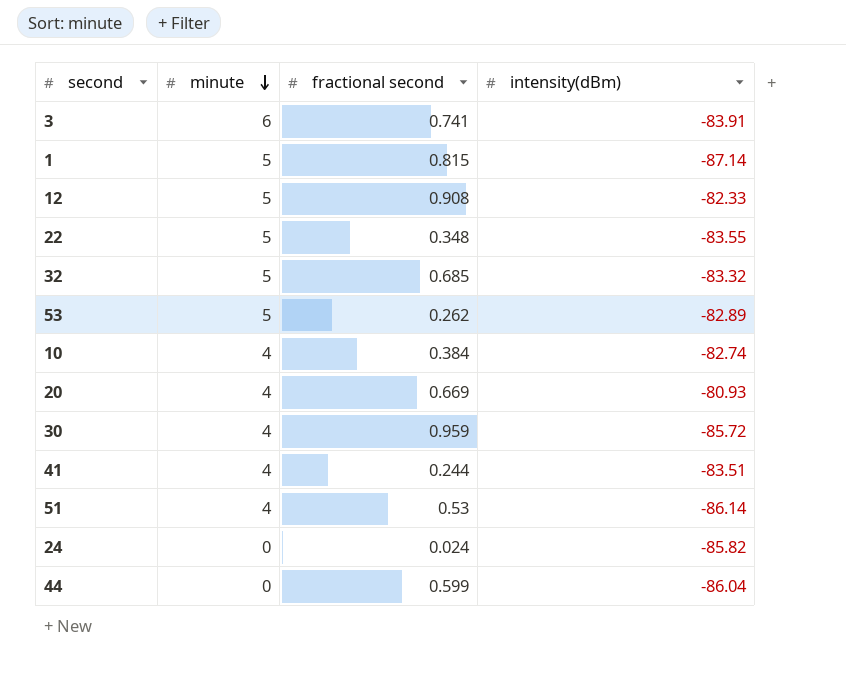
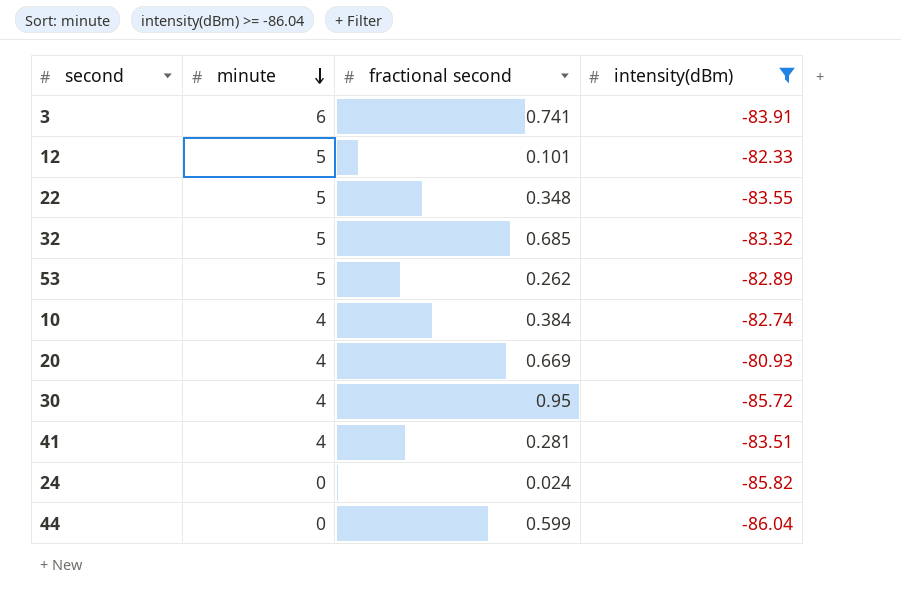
filter: none -> intensity(dBm) >= -86.04
12 | fractional second: 0.908 -> 0.101
30 | fractional second: 0.959 -> 0.95
41 | fractional second: 0.244 -> 0.281

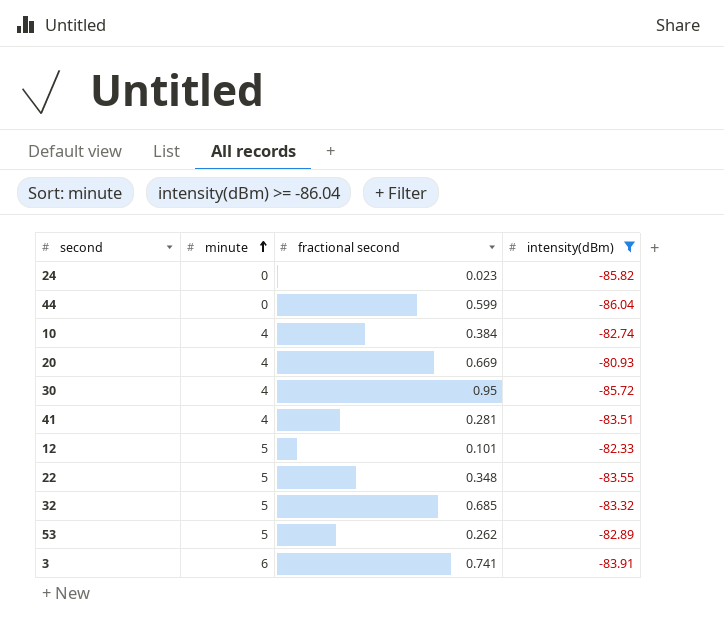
row order: minute descending -> minute ascending
24 | fractional second: 0.024 -> 0.023

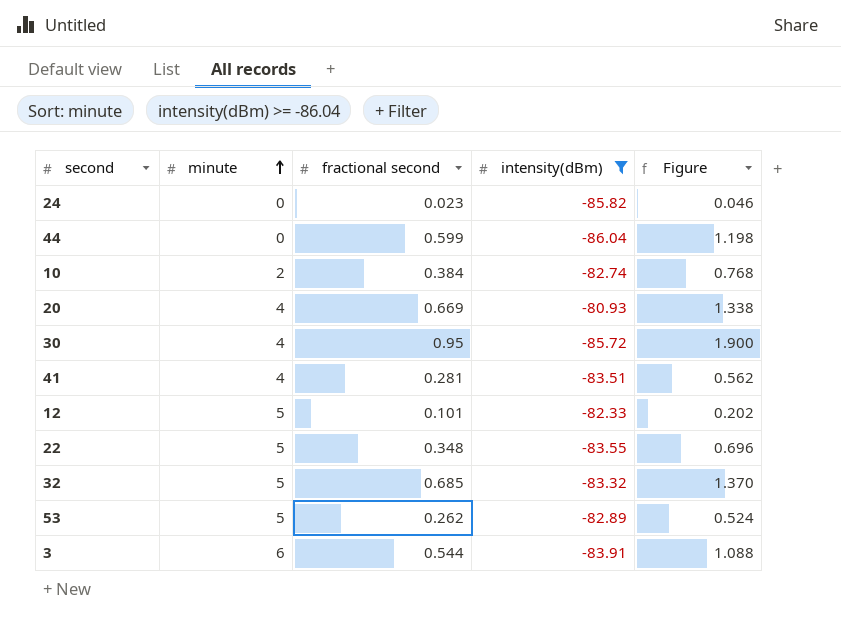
column Figure | formula: none -> [fractional second] * 2
10 | minute: 4 -> 2
3 | fractional second: 0.741 -> 0.544

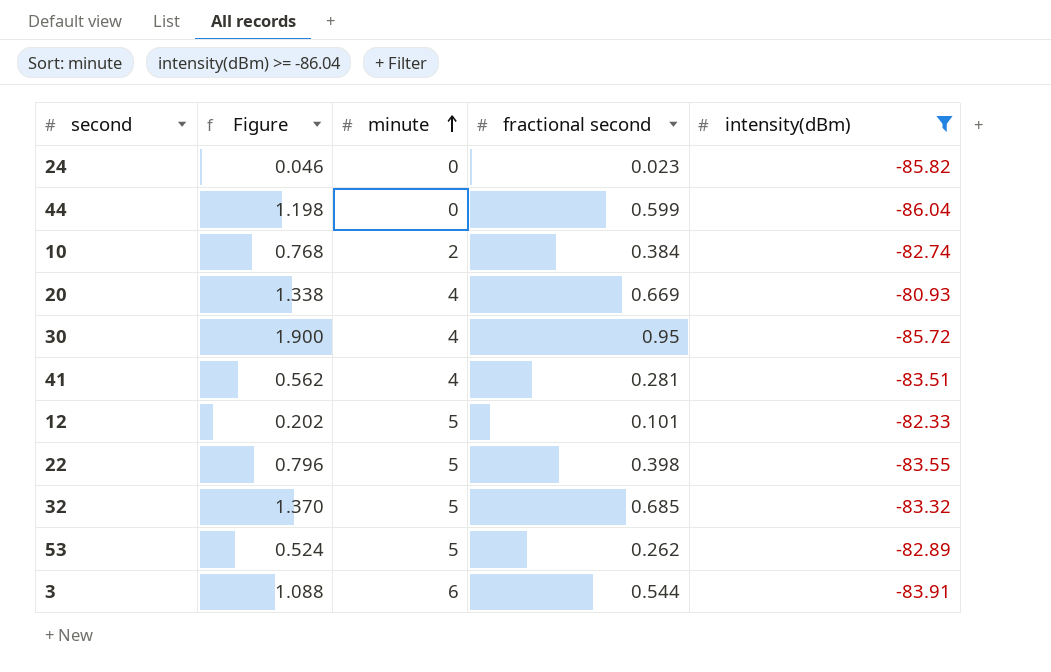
column Figure | position: 5 -> 2
22 | Figure: 0.696 -> 0.796
22 | fractional second: 0.348 -> 0.398

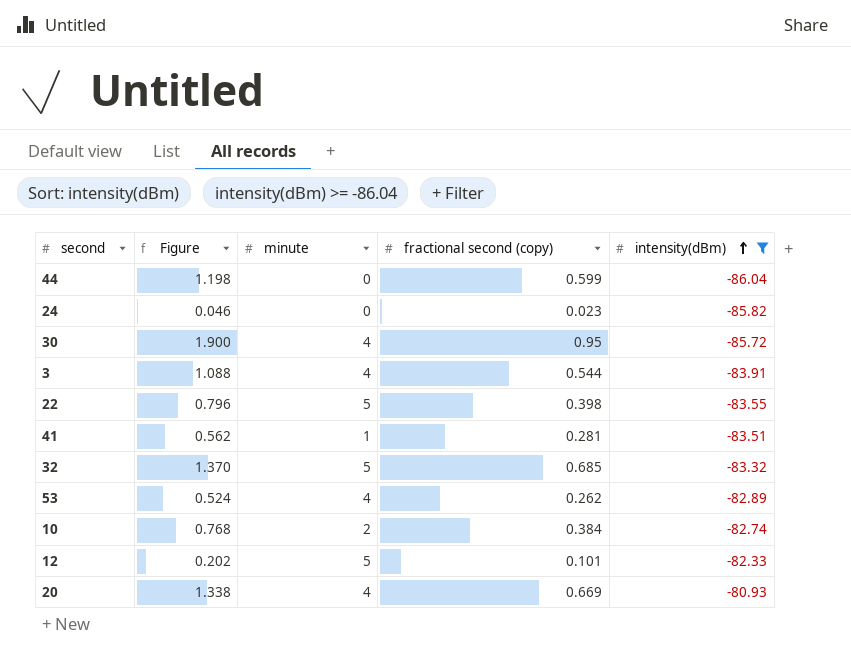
row order: minute ascending -> intensity(dBm) ascending
column name: fractional second -> fractional second (copy)
3 | minute: 6 -> 4
41 | minute: 4 -> 1
53 | minute: 5 -> 4

